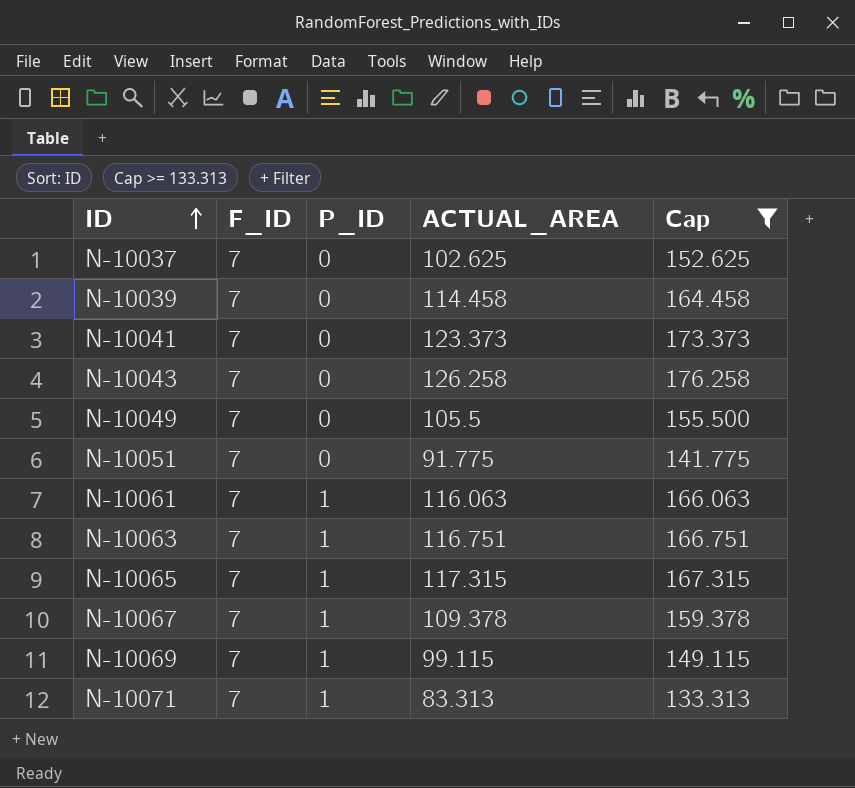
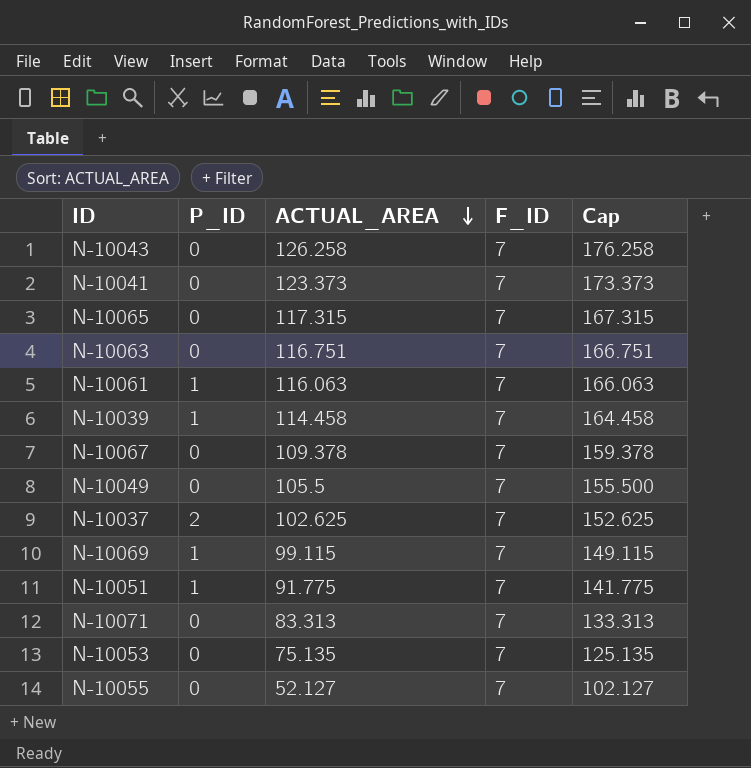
filter: Cap >= 133.313 -> none
row order: ID ascending -> ACTUAL_AREA descending
column F_ID | position: 2 -> 4
N-10065 | P_ID: 1 -> 0
N-10063 | P_ID: 1 -> 0
N-10039 | P_ID: 0 -> 1
N-10067 | P_ID: 1 -> 0
N-10037 | P_ID: 0 -> 2
N-10051 | P_ID: 0 -> 1
N-10071 | P_ID: 1 -> 0

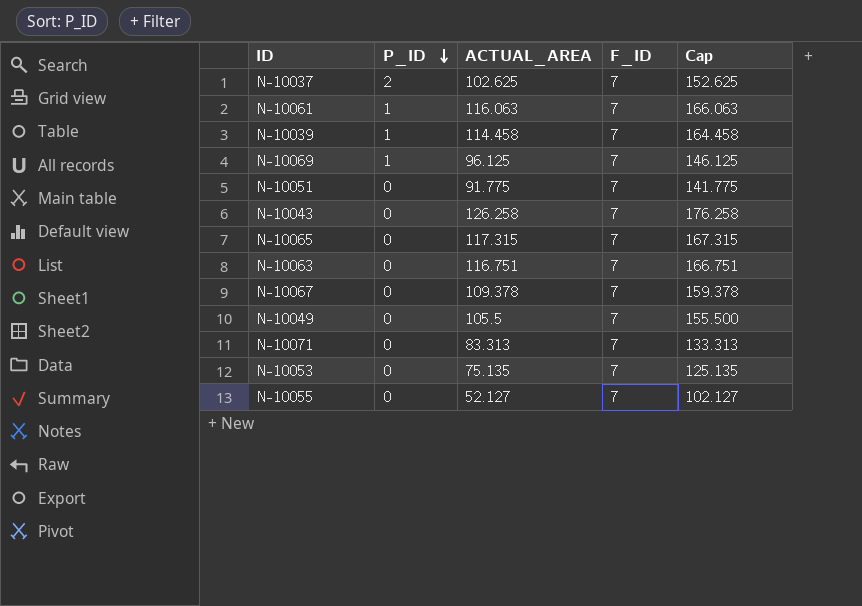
row order: ACTUAL_AREA descending -> P_ID descending
row N-10041: 0 | 123.373 | 7 | 173.373 -> none
N-10069 | ACTUAL_AREA: 99.115 -> 96.125
N-10069 | Cap: 149.115 -> 146.125
N-10051 | P_ID: 1 -> 0

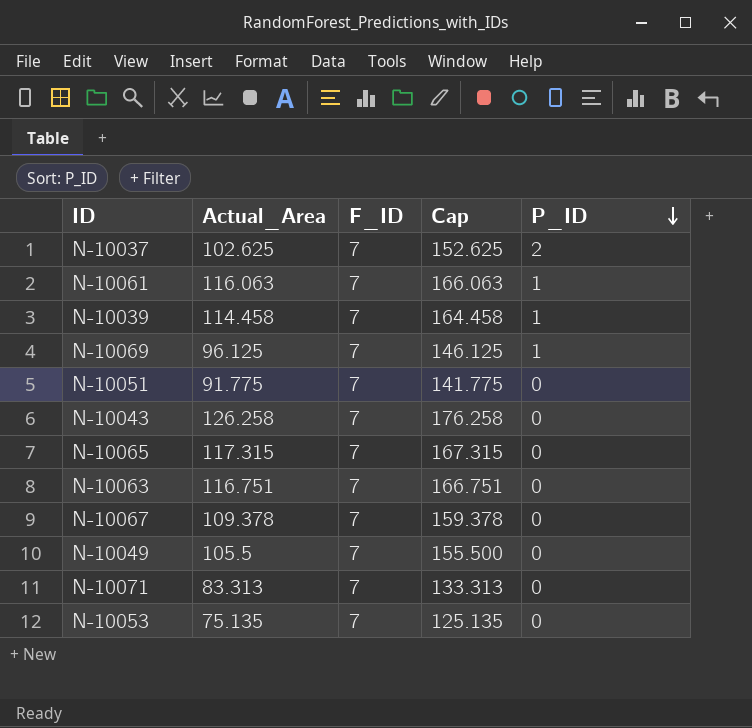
column name: ACTUAL_AREA -> Actual_Area
column P_ID | position: 2 -> 5
row N-10055: 0 | 52.127 | 7 | 102.127 -> none

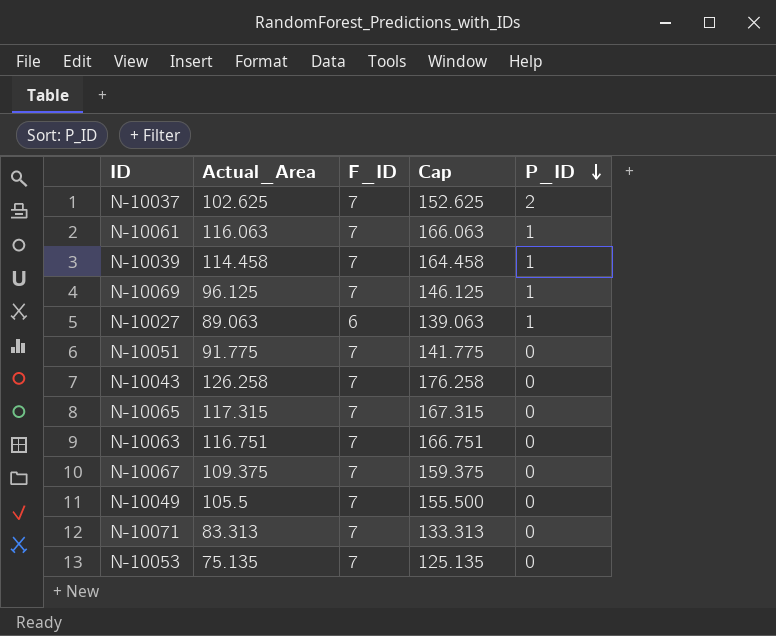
row N-10027: none -> 89.063 | 6 | 139.063 | 1
N-10067 | Actual_Area: 109.378 -> 109.375
N-10067 | Cap: 159.378 -> 159.375

